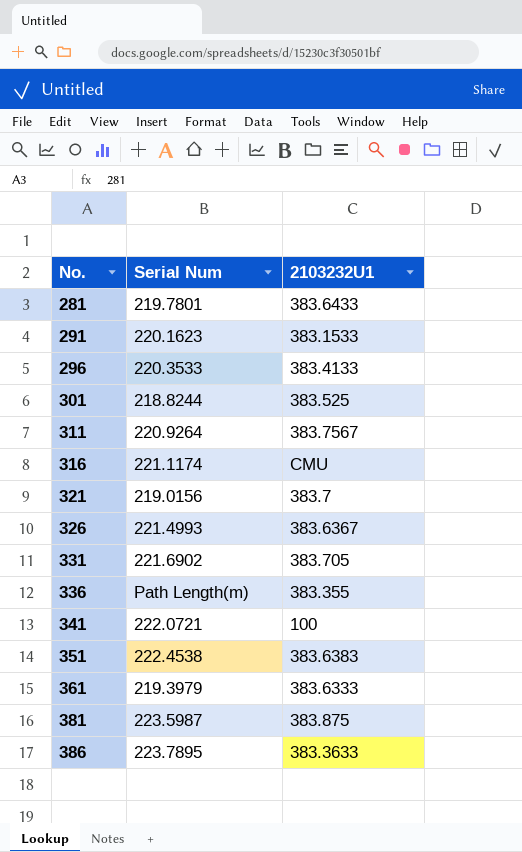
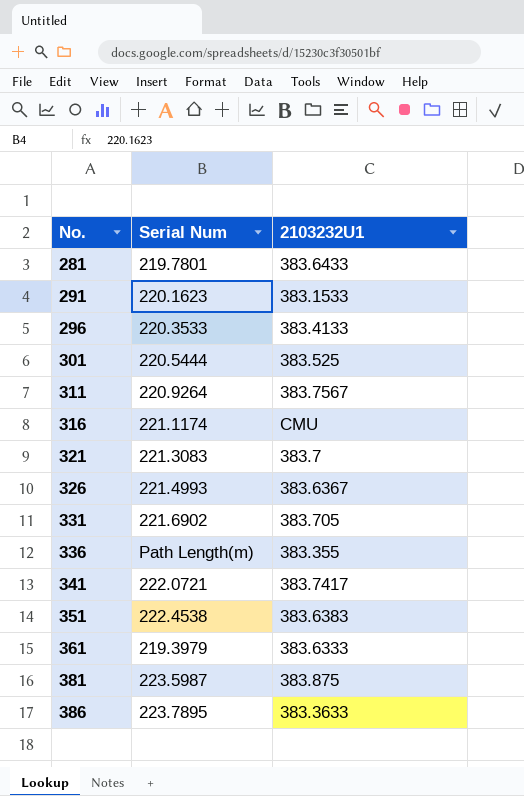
301 | Serial Num: 218.8244 -> 220.5444
321 | Serial Num: 219.0156 -> 221.3083
341 | 2103232U1: 100 -> 383.7417

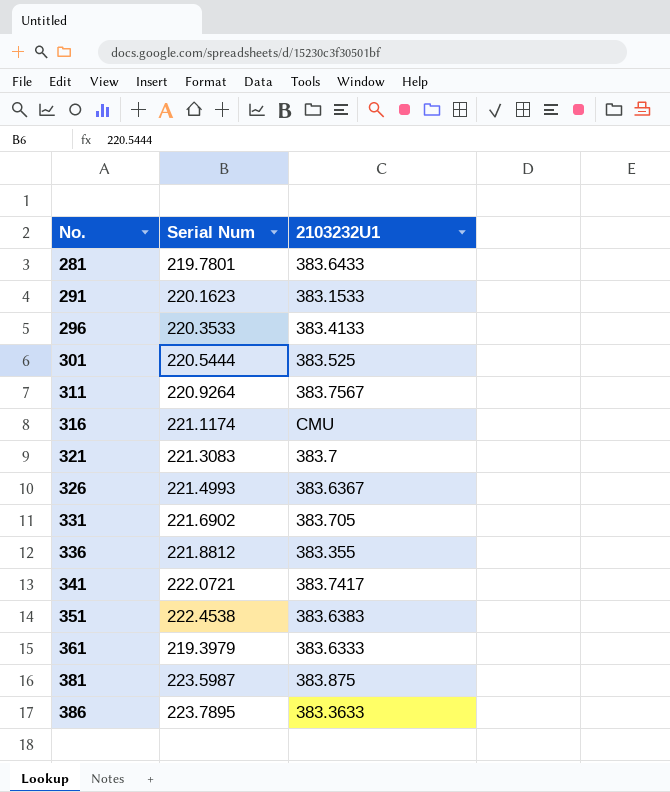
336 | Serial Num: Path Length(m) -> 221.8812

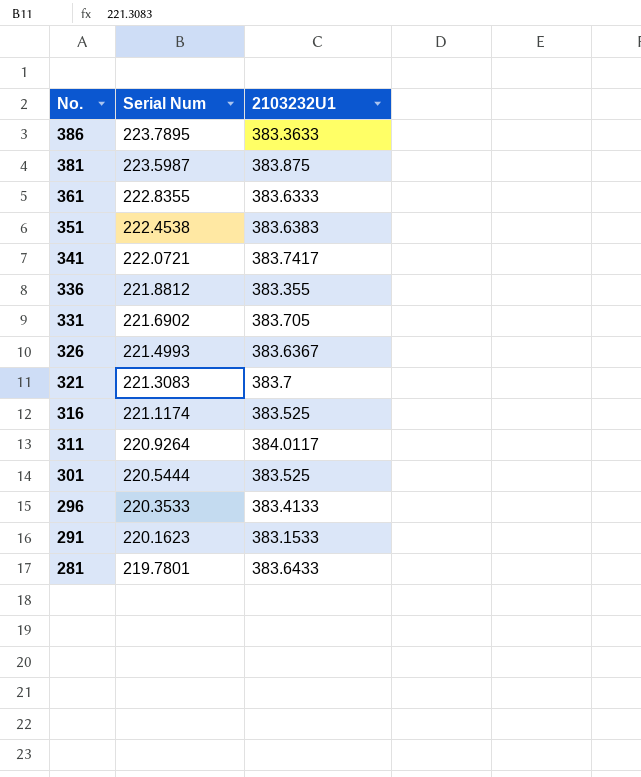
row order: No. ascending -> No. descending
361 | Serial Num: 219.3979 -> 222.8355
316 | 2103232U1: CMU -> 383.525
311 | 2103232U1: 383.7567 -> 384.0117

